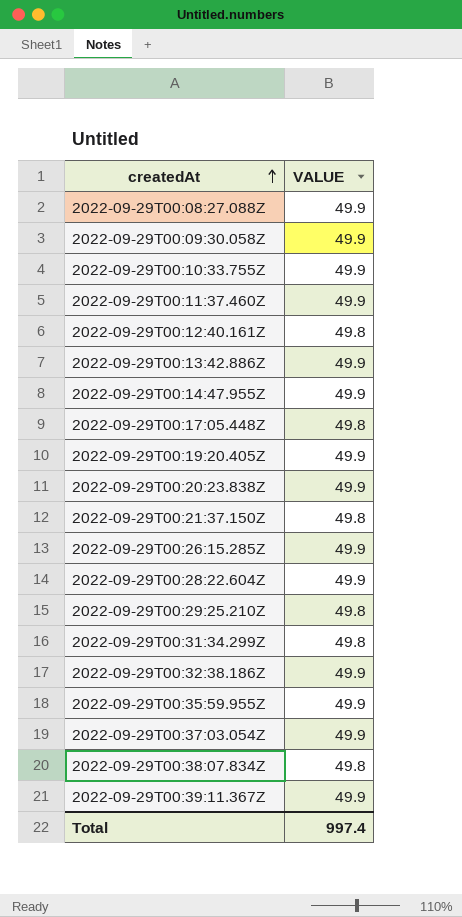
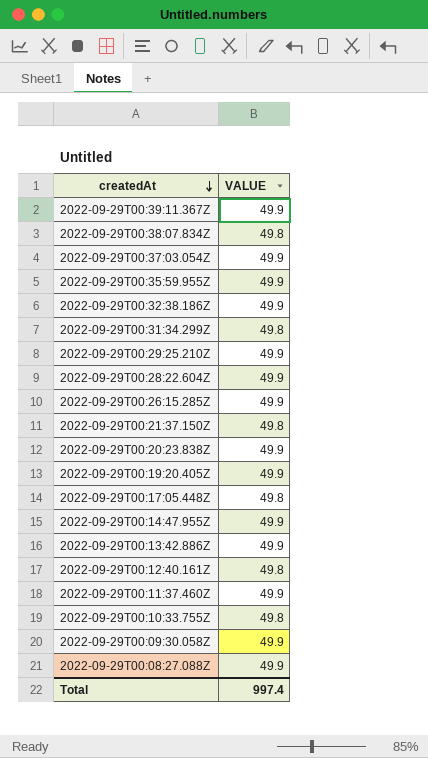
row order: createdAt ascending -> createdAt descending
2022-09-29T00:29:25.210Z | VALUE: 49.8 -> 49.9
2022-09-29T00:10:33.755Z | VALUE: 49.9 -> 49.8

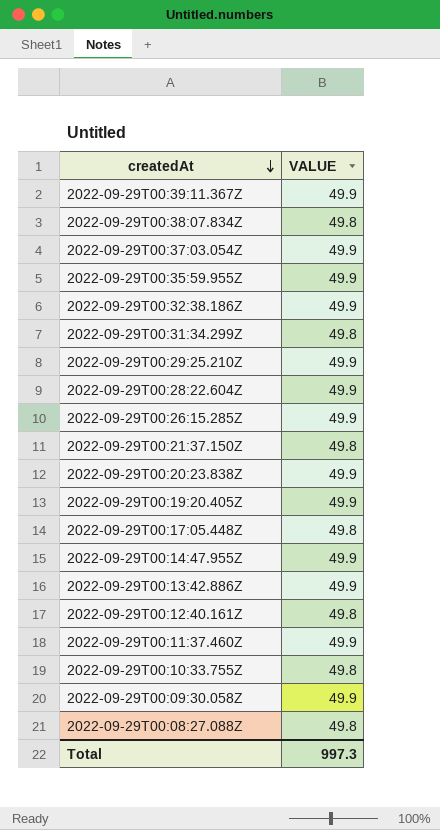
2022-09-29T00:08:27.088Z | VALUE: 49.9 -> 49.8
Total | VALUE: 997.4 -> 997.3

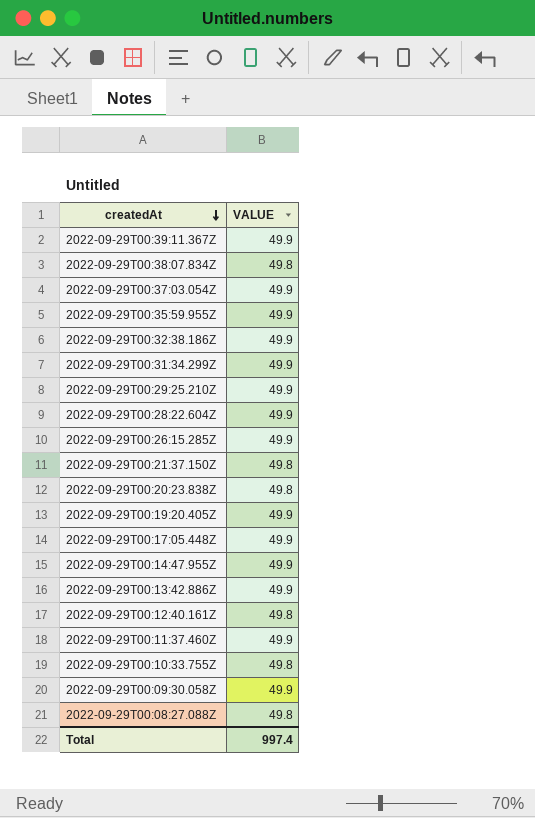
2022-09-29T00:31:34.299Z | VALUE: 49.8 -> 49.9
2022-09-29T00:20:23.838Z | VALUE: 49.9 -> 49.8
2022-09-29T00:17:05.448Z | VALUE: 49.8 -> 49.9
Total | VALUE: 997.3 -> 997.4

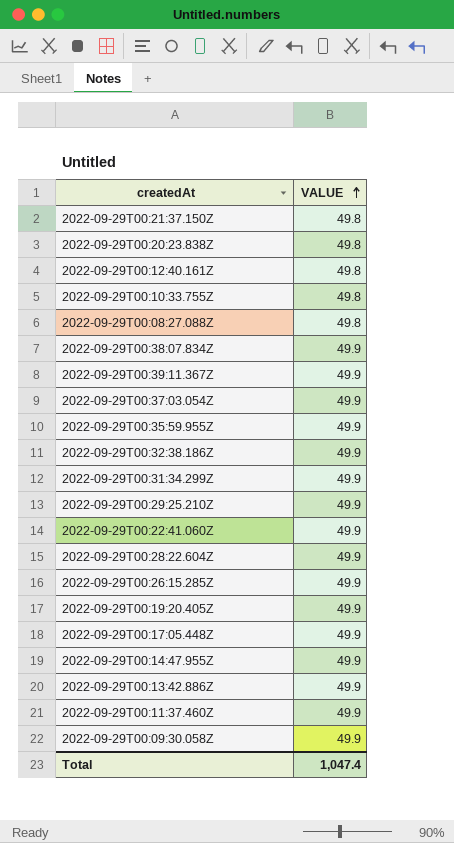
row order: createdAt descending -> VALUE ascending
2022-09-29T00:38:07.834Z | VALUE: 49.8 -> 49.9
row 2022-09-29T00:22:41.060Z: none -> 49.9
Total | VALUE: 997.4 -> 1,047.4

